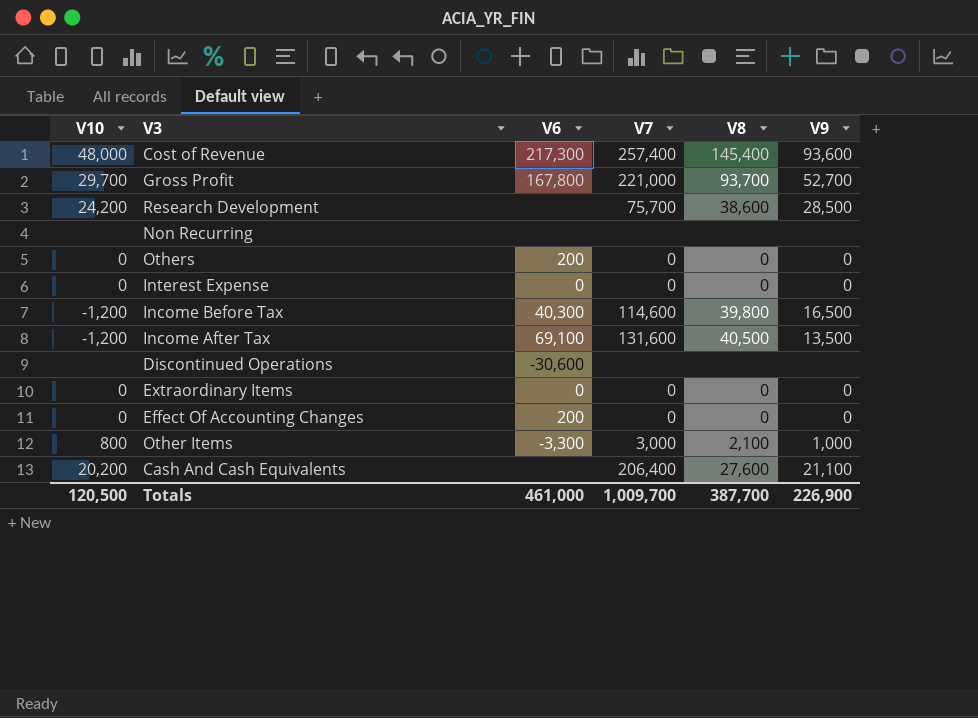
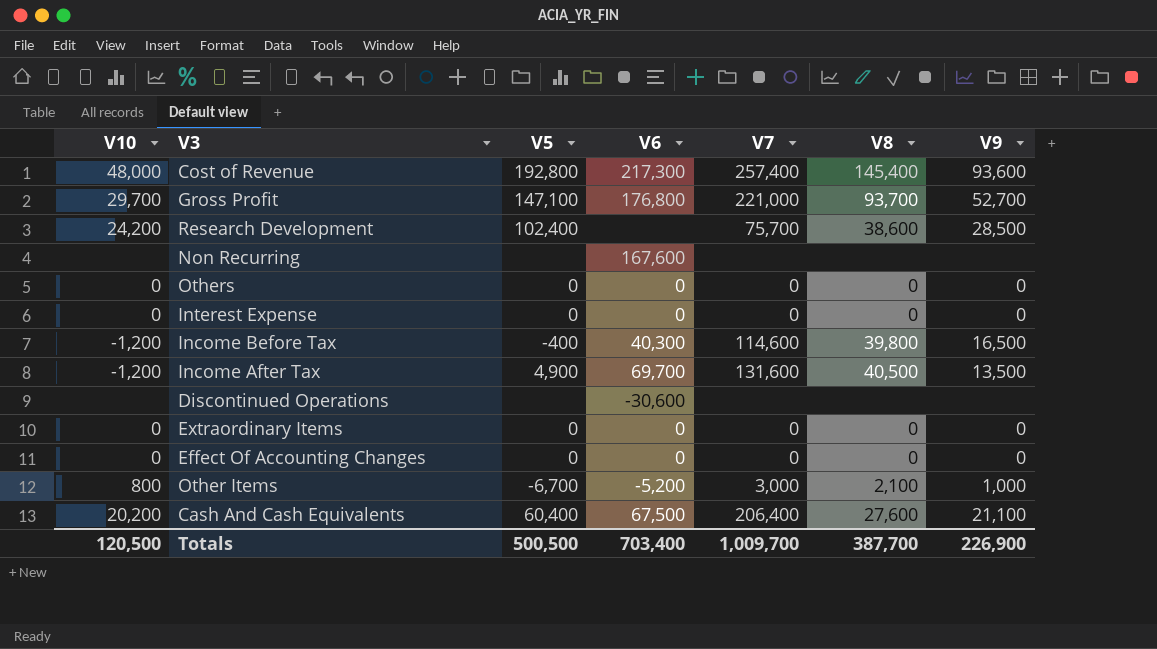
column V5 | position: none -> 3
Gross Profit | V6: 167,800 -> 176,800
Non Recurring | V6: none -> 167,600
Others | V6: 200 -> 0
Income After Tax | V6: 69,100 -> 69,700
Effect Of Accounting Changes | V6: 200 -> 0
Other Items | V6: -3,300 -> -5,200
Cash And Cash Equivalents | V6: none -> 67,500
Totals | V6: 461,000 -> 703,400

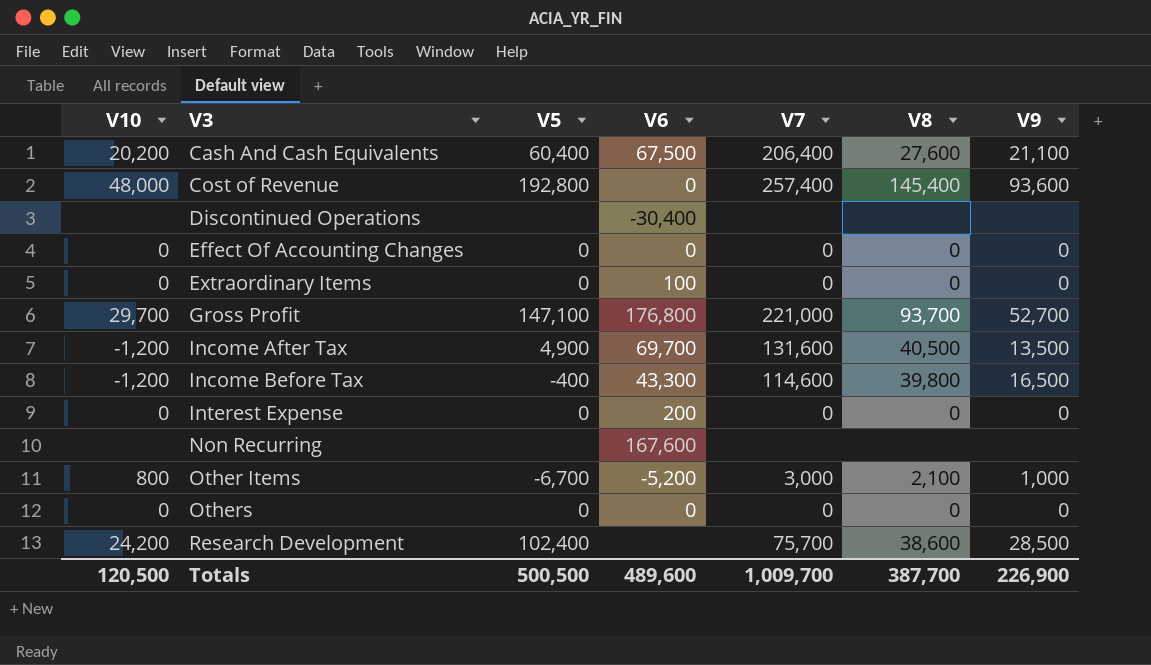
row order: none -> V3 ascending
Cost of Revenue | V6: 217,300 -> 0
Discontinued Operations | V6: -30,600 -> -30,400
Extraordinary Items | V6: 0 -> 100
Income Before Tax | V6: 40,300 -> 43,300
Interest Expense | V6: 0 -> 200
Totals | V6: 703,400 -> 489,600

